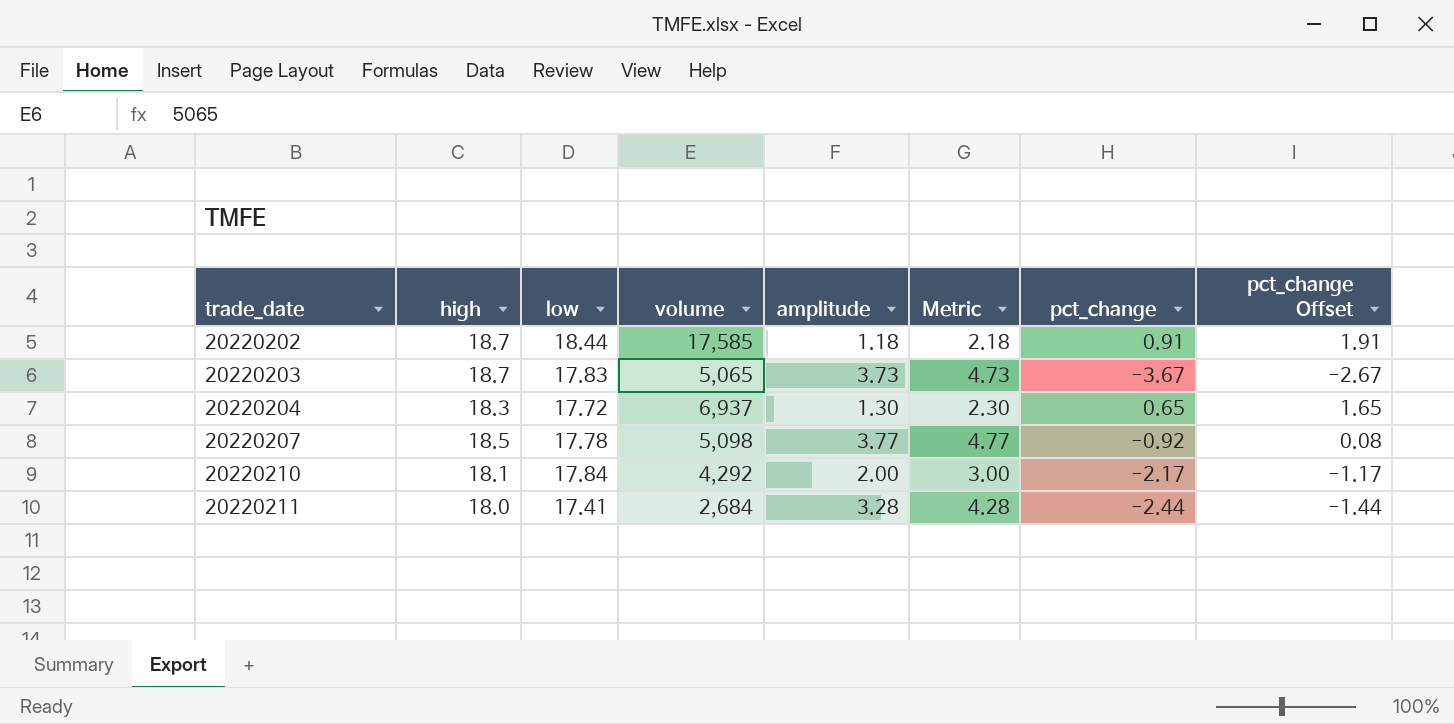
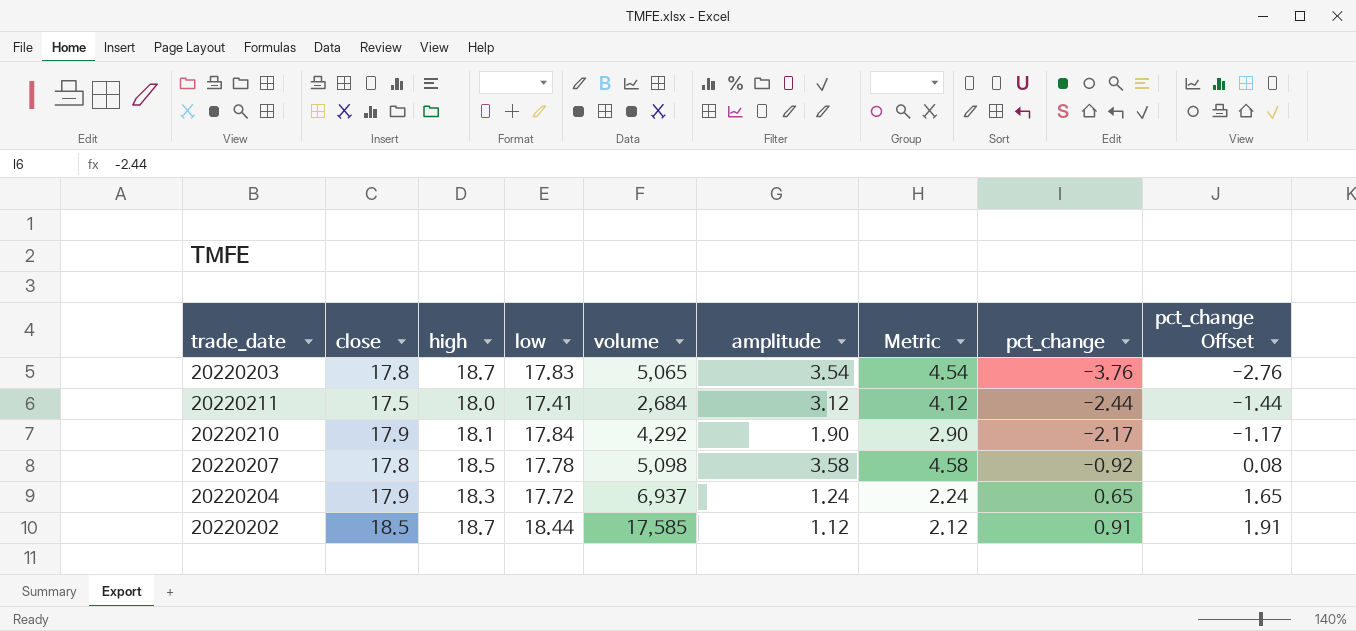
row order: trade_date ascending -> pct_change ascending
column close | position: none -> 2
20220203 | amplitude: 3.73 -> 3.54
20220203 | Metric: 4.73 -> 4.54
20220203 | pct_change: -3.67 -> -3.76
20220203 | pct_change Offset: -2.67 -> -2.76
20220211 | amplitude: 3.28 -> 3.12
20220211 | Metric: 4.28 -> 4.12
20220210 | amplitude: 2.00 -> 1.90
20220210 | Metric: 3.00 -> 2.90
20220207 | amplitude: 3.77 -> 3.58
20220207 | Metric: 4.77 -> 4.58
20220204 | amplitude: 1.30 -> 1.24
20220204 | Metric: 2.30 -> 2.24
20220202 | amplitude: 1.18 -> 1.12
20220202 | Metric: 2.18 -> 2.12

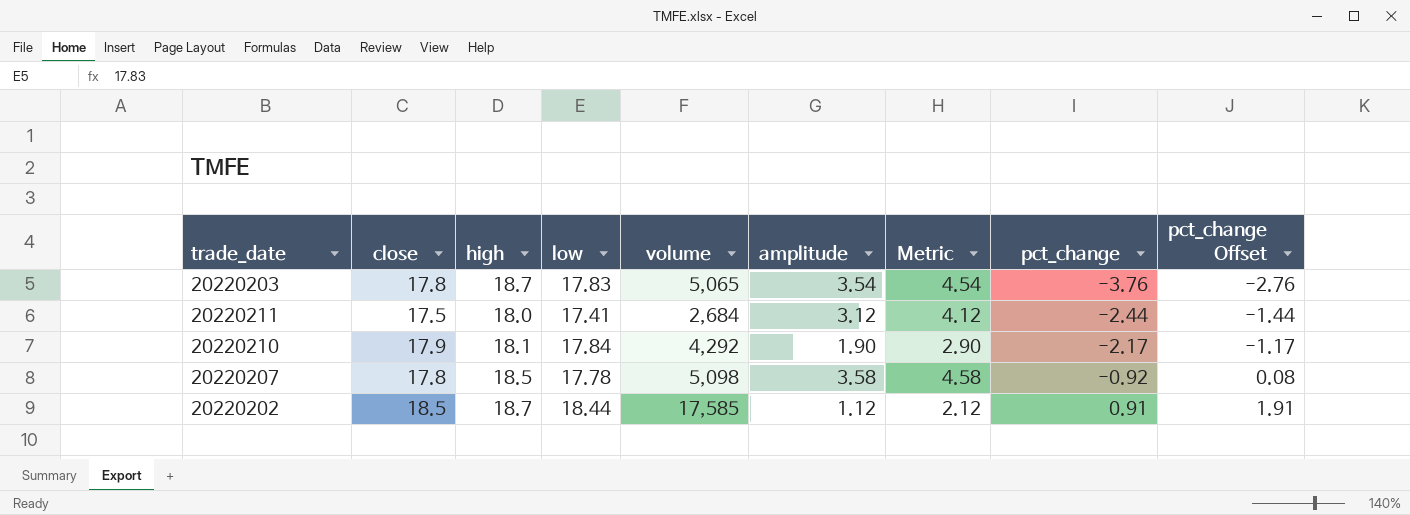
row 20220204: 17.9 | 18.3 | 17.72 | 6,937 | 1.24 | 2.24 | 0.65 | 1.65 -> none

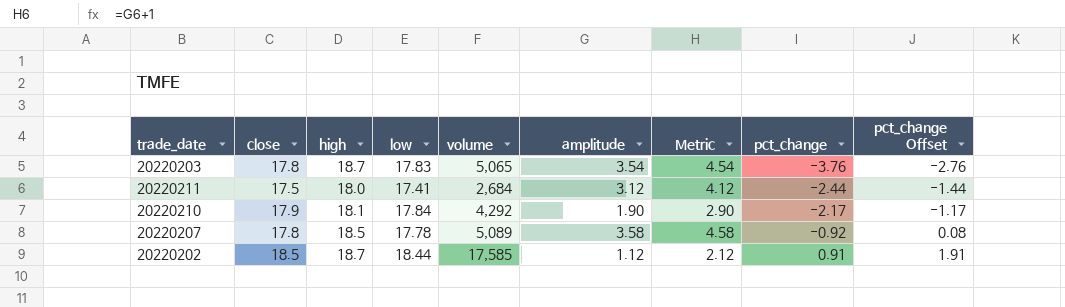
20220207 | volume: 5,098 -> 5,089

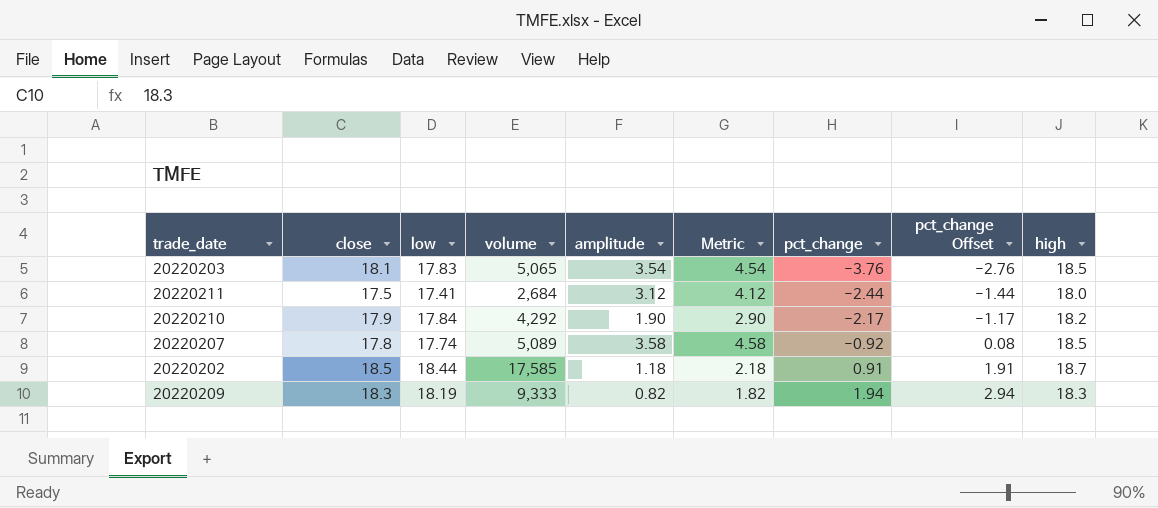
column high | position: 3 -> 9
20220203 | close: 17.8 -> 18.1
20220203 | high: 18.7 -> 18.5
20220210 | high: 18.1 -> 18.2
20220207 | low: 17.78 -> 17.74
20220202 | amplitude: 1.12 -> 1.18
20220202 | Metric: 2.12 -> 2.18
row 20220209: none -> 18.3 | 18.19 | 9,333 | 0.82 | 1.82 | 1.94 | 2.94 | 18.3

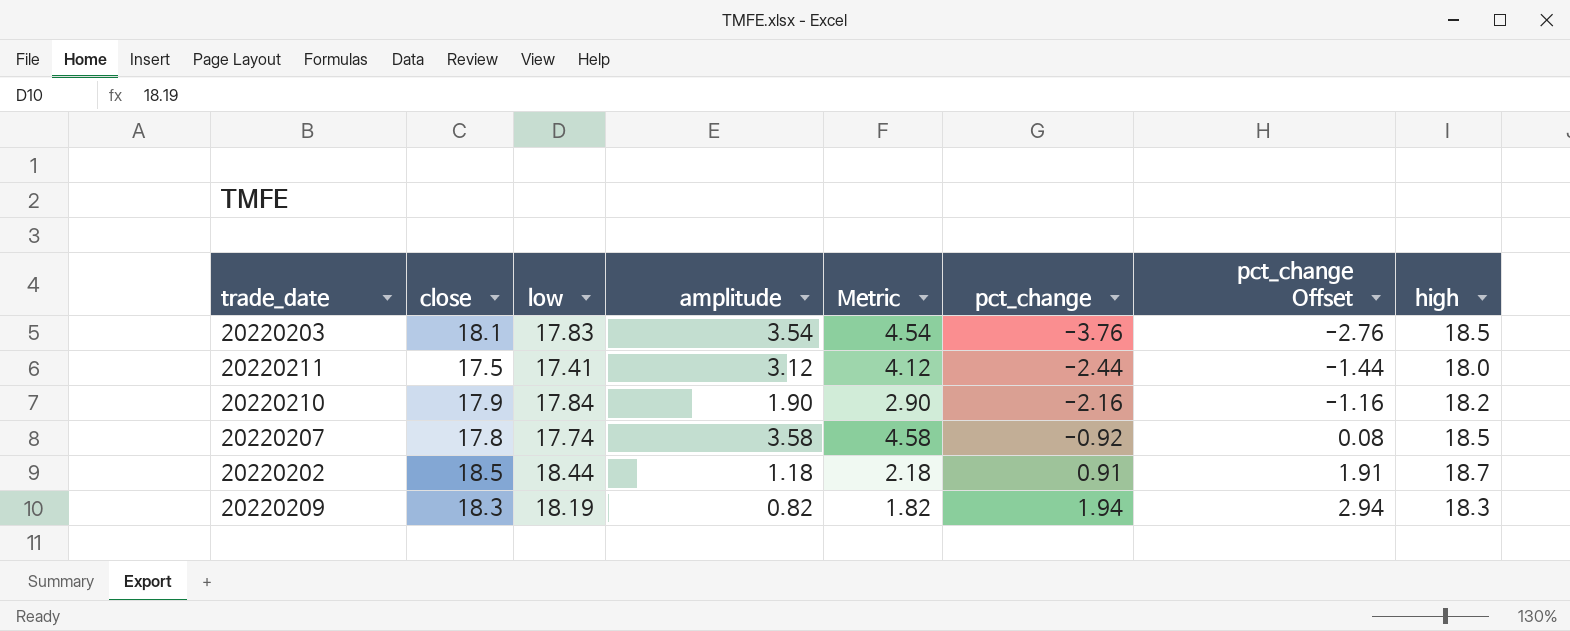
column volume | position: 4 -> none
20220210 | pct_change: -2.17 -> -2.16
20220210 | pct_change Offset: -1.17 -> -1.16

